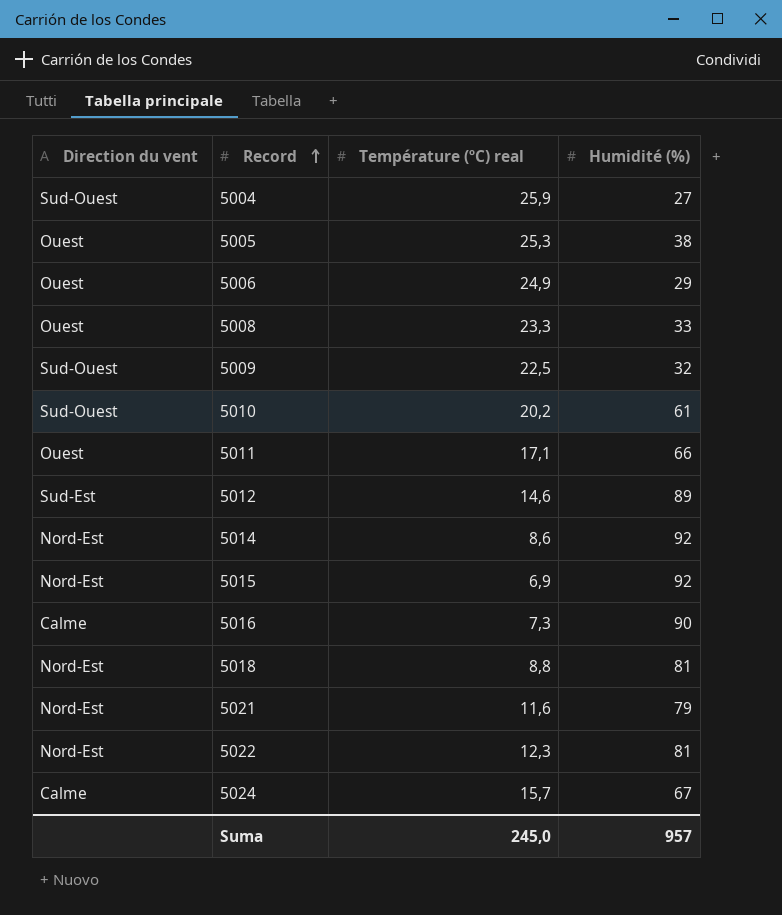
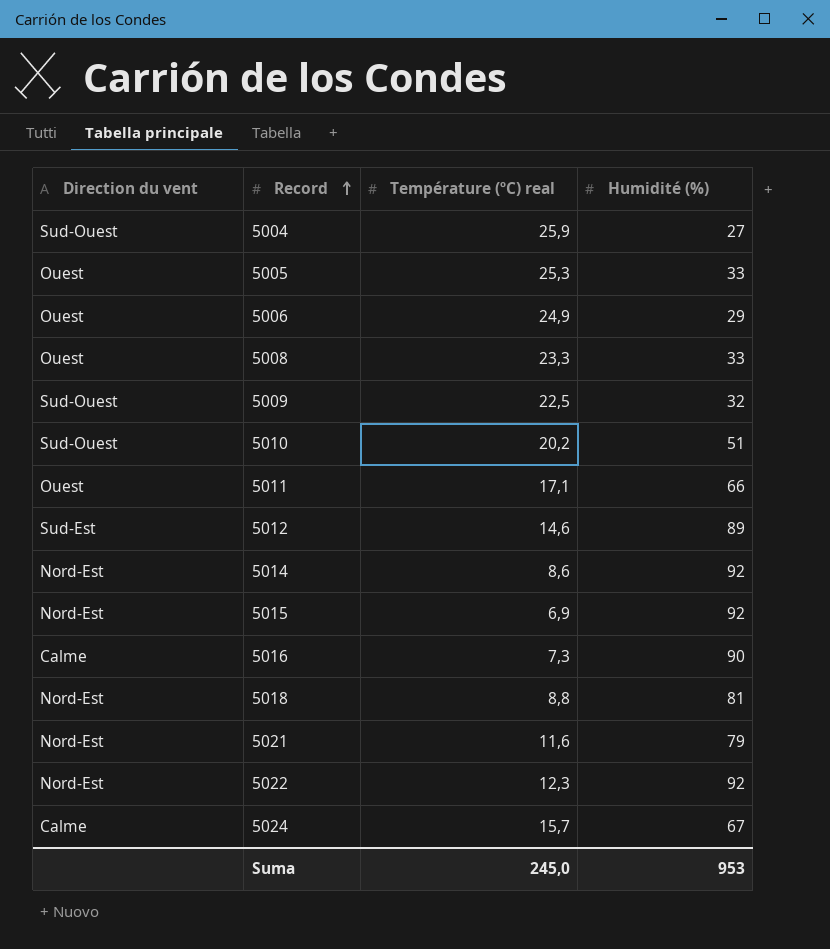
5005 | Humidité (%): 38 -> 33
5010 | Humidité (%): 61 -> 51
5022 | Humidité (%): 81 -> 92
Suma | Humidité (%): 957 -> 953

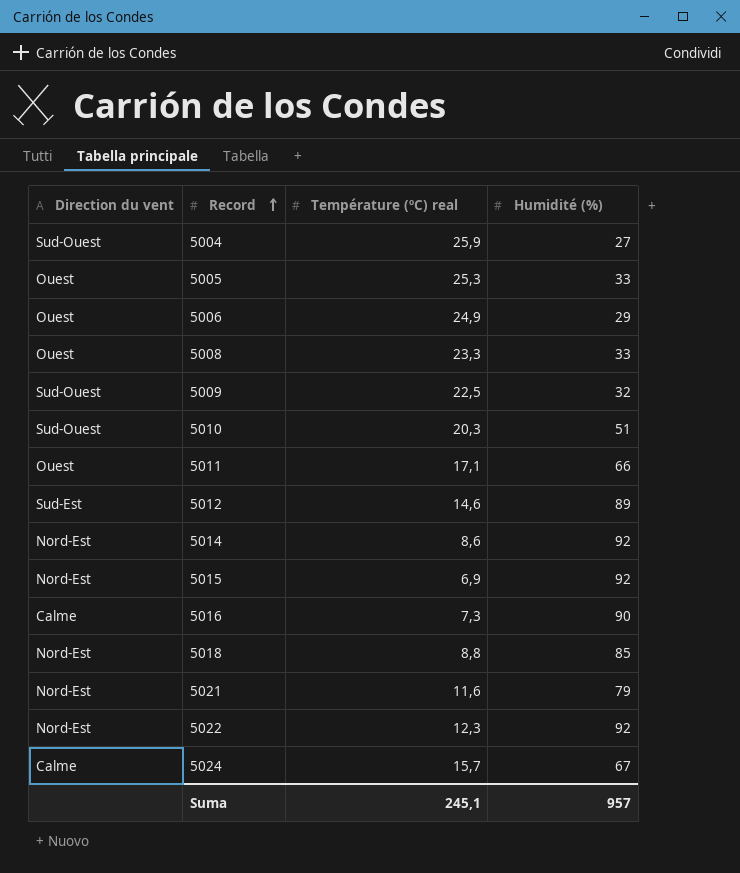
5010 | Température (ºC) real: 20,2 -> 20,3
5018 | Humidité (%): 81 -> 85
Suma | Température (ºC) real: 245,0 -> 245,1
Suma | Humidité (%): 953 -> 957

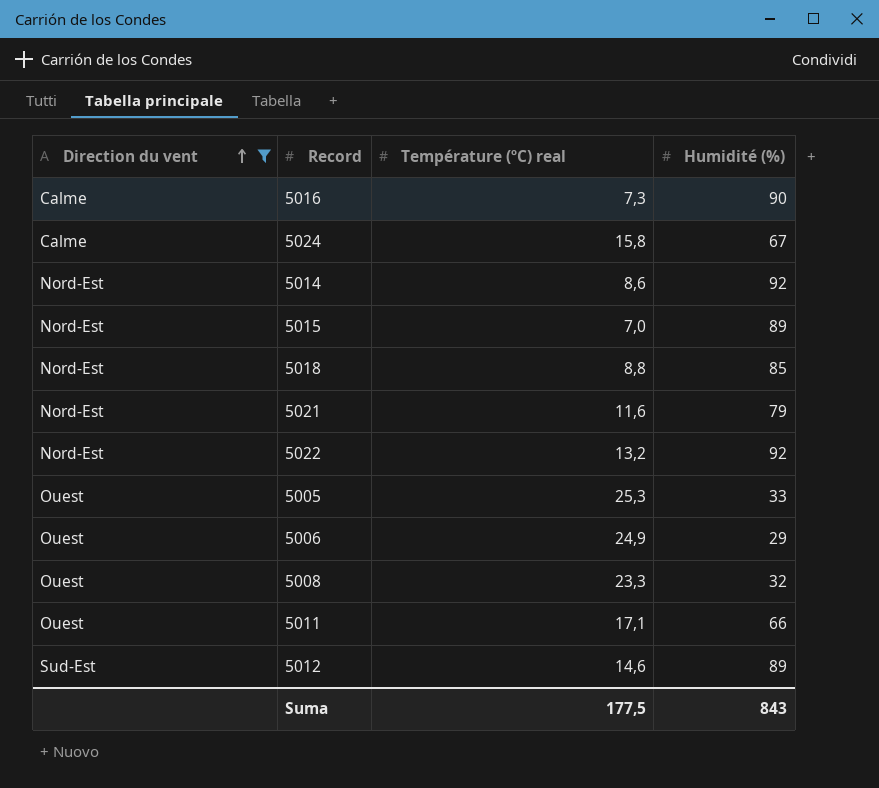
filter: none -> Direction du vent != Sud-Ouest
row order: Record ascending -> Direction du vent ascending
5024 | Température (ºC) real: 15,7 -> 15,8
5015 | Température (ºC) real: 6,9 -> 7,0
5015 | Humidité (%): 92 -> 89
5022 | Température (ºC) real: 12,3 -> 13,2
5008 | Humidité (%): 33 -> 32
Suma | Température (ºC) real: 245,1 -> 177,5
Suma | Humidité (%): 957 -> 843

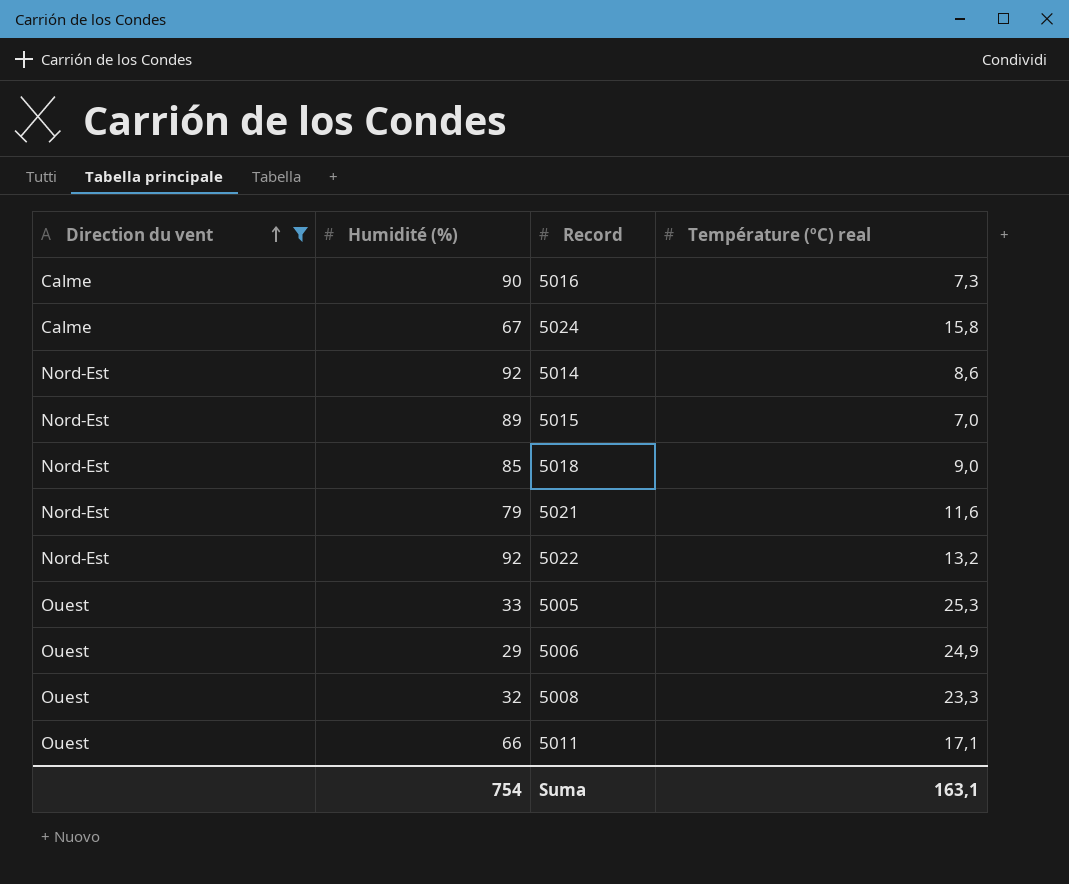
column Humidité (%) | position: 4 -> 2
row 5012: Sud-Est | 14,6 | 89 -> none
5018 | Température (ºC) real: 8,8 -> 9,0
Suma | Humidité (%): 843 -> 754
Suma | Température (ºC) real: 177,5 -> 163,1

